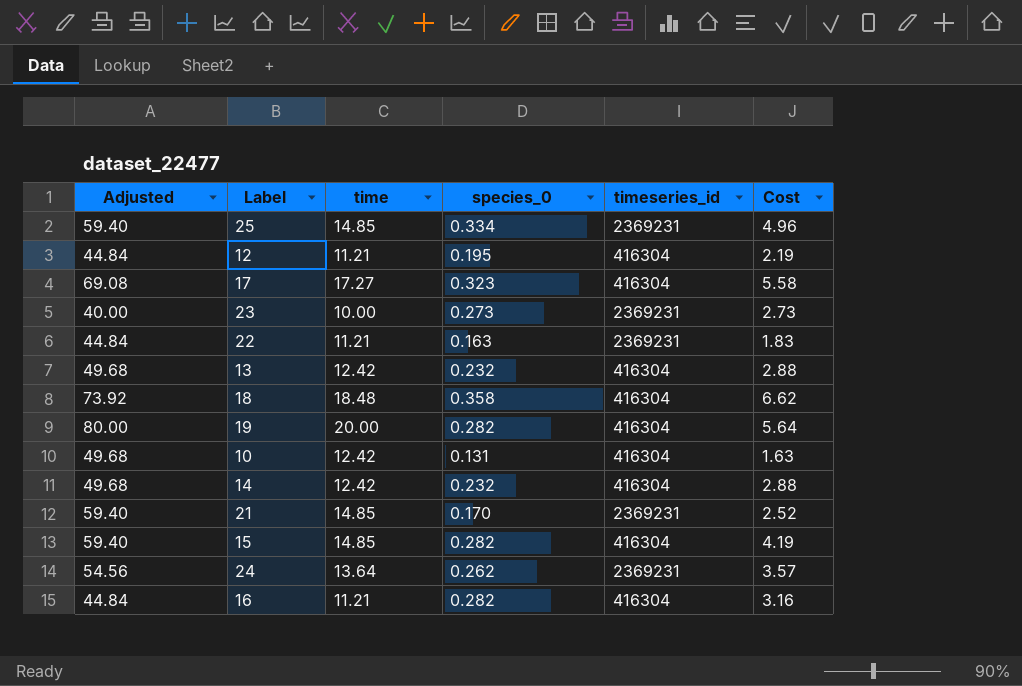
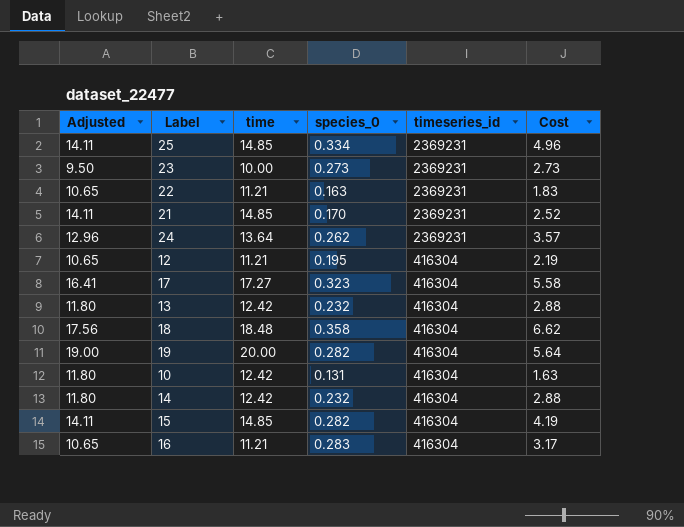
row order: none -> timeseries_id descending
column Adjusted | formula: [time] * 4 -> [time] * 0.95
16 | species_0: 0.282 -> 0.283
16 | Cost: 3.16 -> 3.17

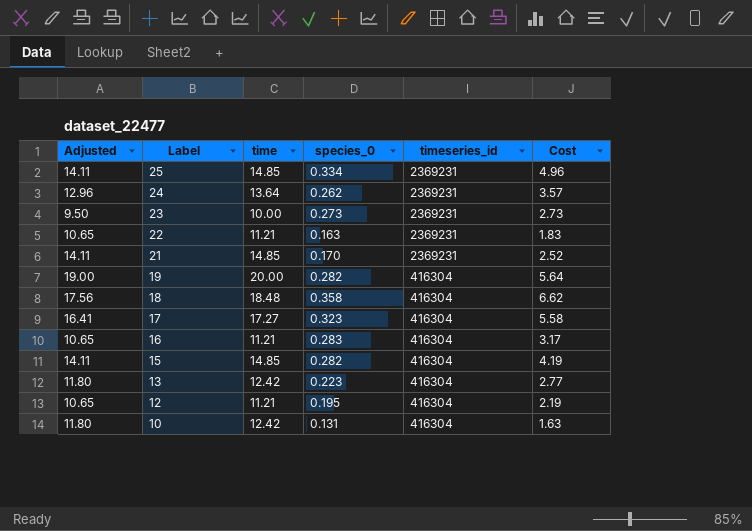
row order: timeseries_id descending -> Label descending
row 14: 11.80 | 12.42 | 0.232 | 416304 | 2.88 -> none
13 | species_0: 0.232 -> 0.223
13 | Cost: 2.88 -> 2.77

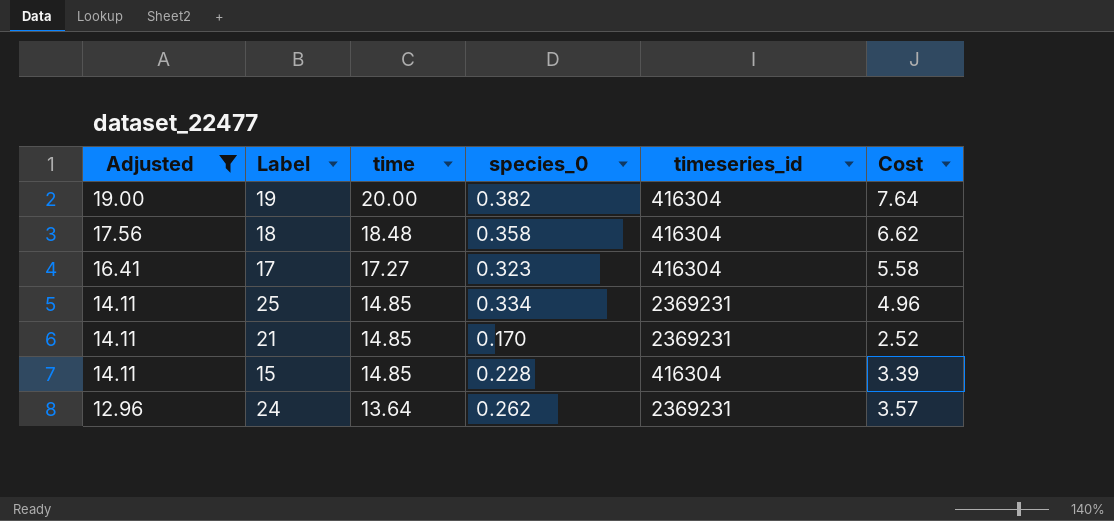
filter: none -> Adjusted >= 12.96
row order: Label descending -> Adjusted descending
19 | species_0: 0.282 -> 0.382
19 | Cost: 5.64 -> 7.64
15 | species_0: 0.282 -> 0.228
15 | Cost: 4.19 -> 3.39

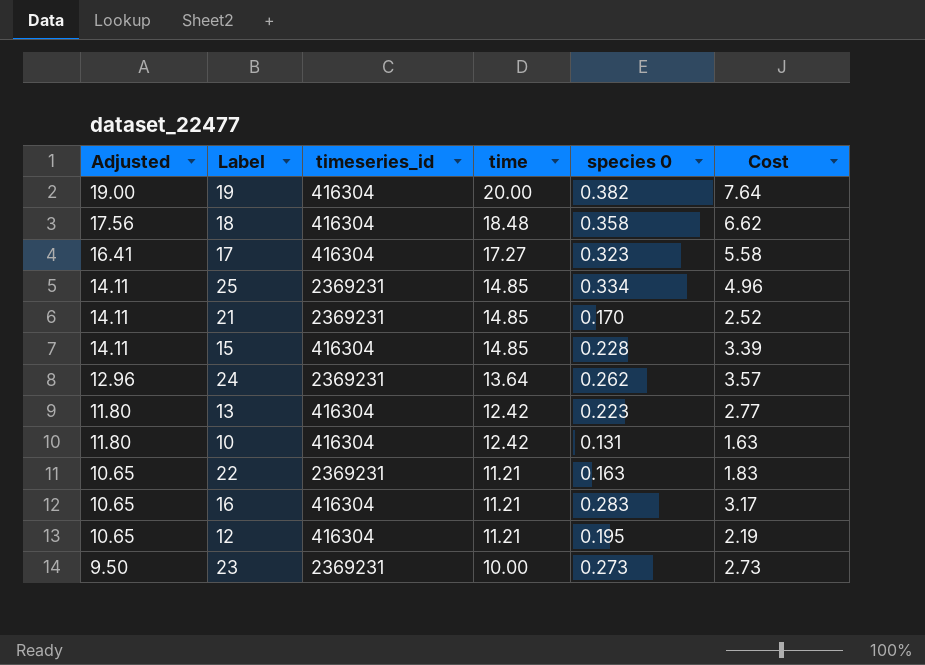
filter: Adjusted >= 12.96 -> none
column timeseries_id | position: 5 -> 3
column name: species_0 -> species 0

